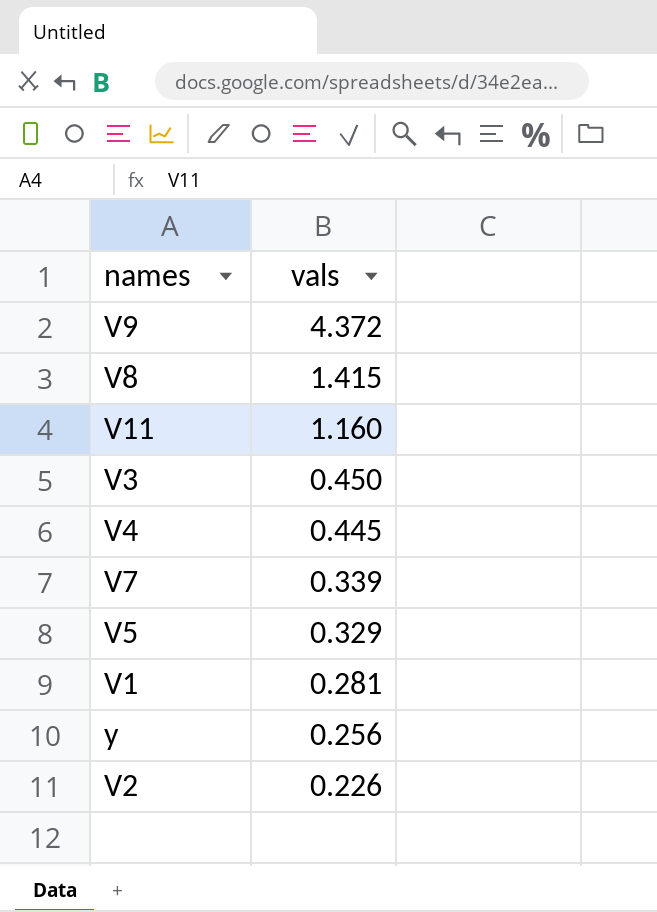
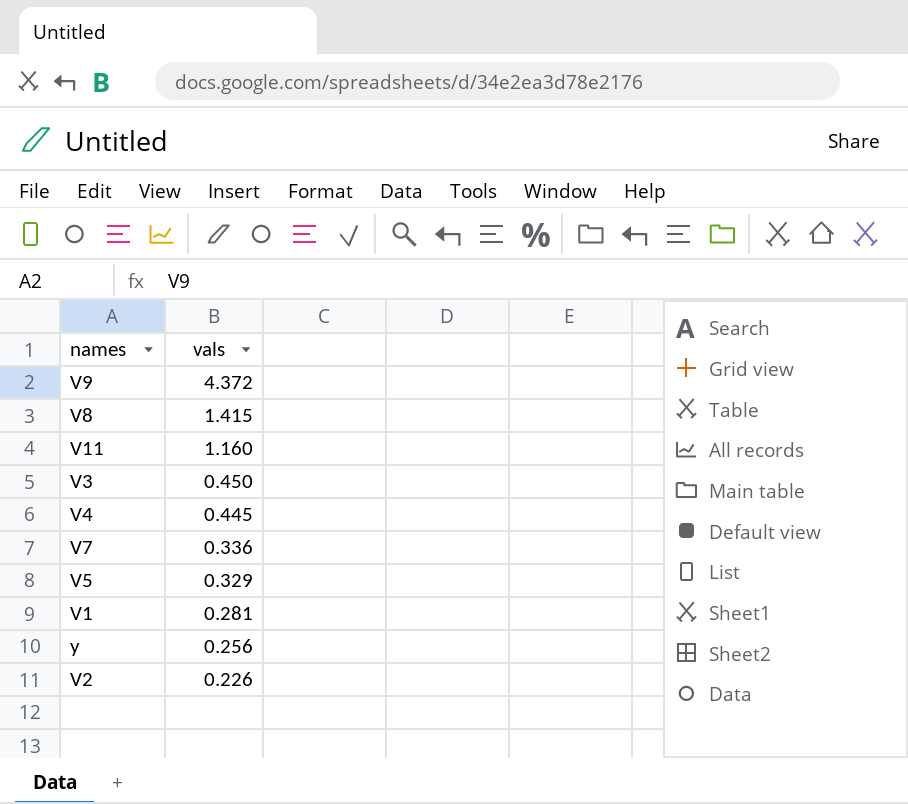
V7 | vals: 0.339 -> 0.336

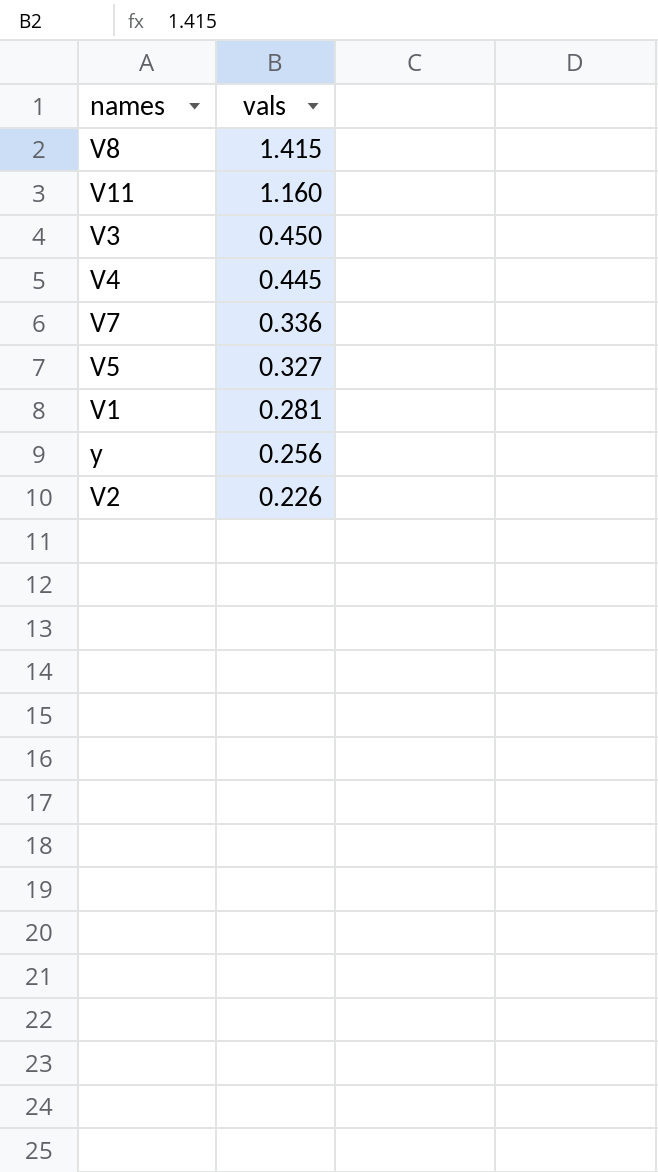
row V9: 4.372 -> none
V5 | vals: 0.329 -> 0.327

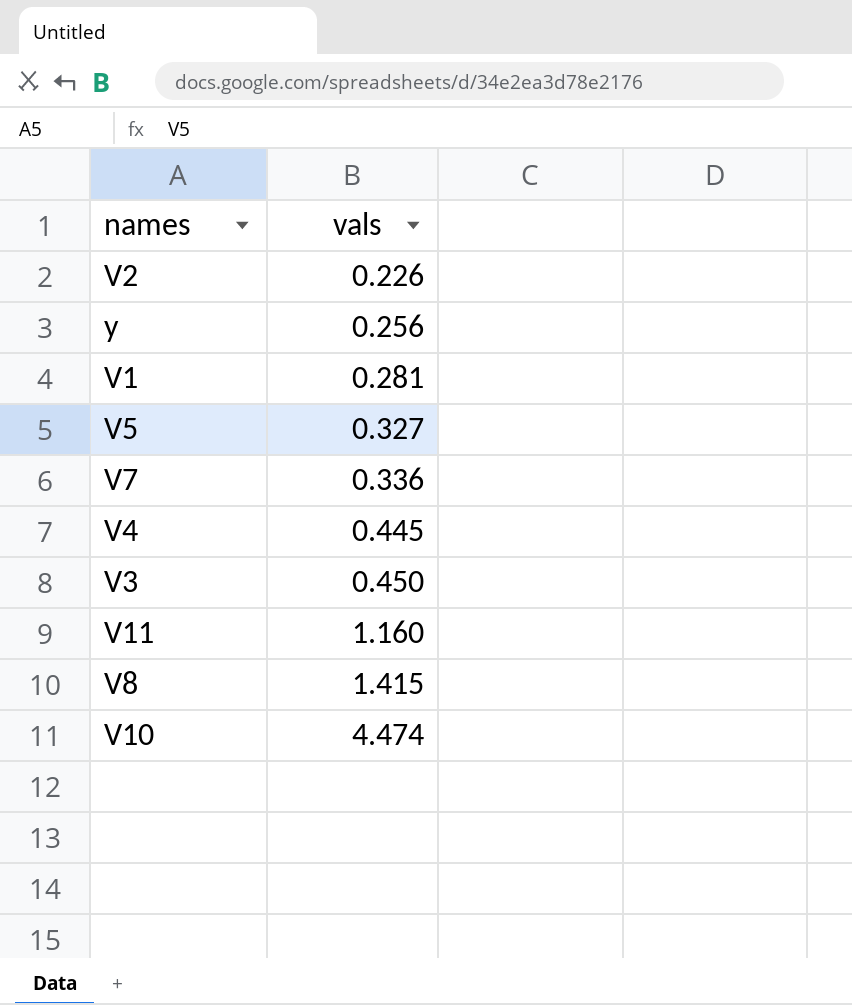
row order: vals descending -> vals ascending
row V10: none -> 4.474

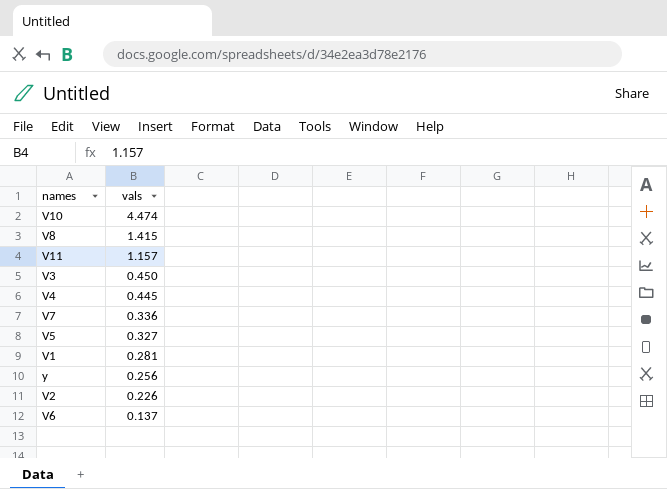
row order: vals ascending -> vals descending
V11 | vals: 1.160 -> 1.157
row V6: none -> 0.137

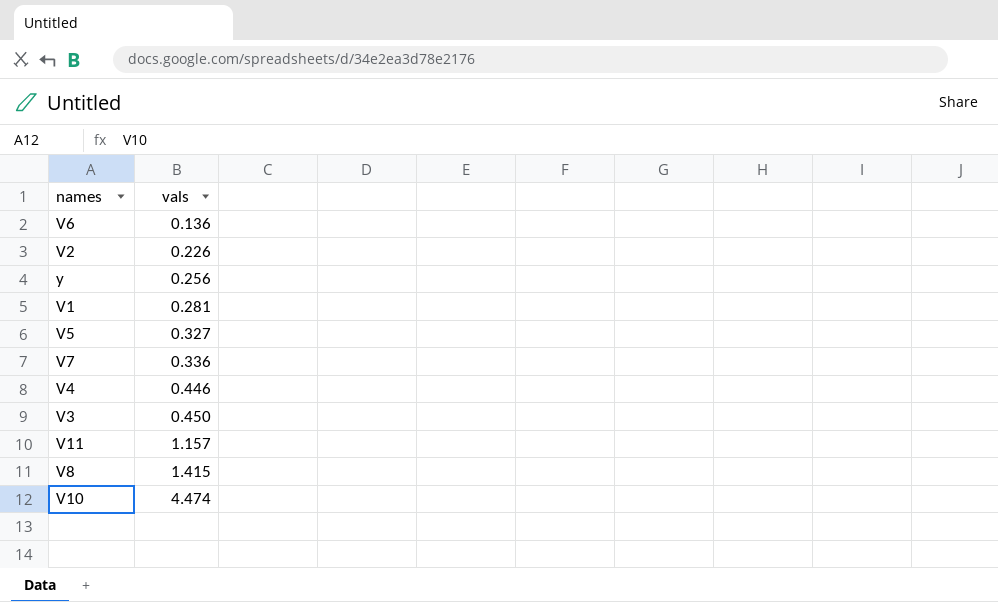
row order: vals descending -> vals ascending
V6 | vals: 0.137 -> 0.136
V4 | vals: 0.445 -> 0.446

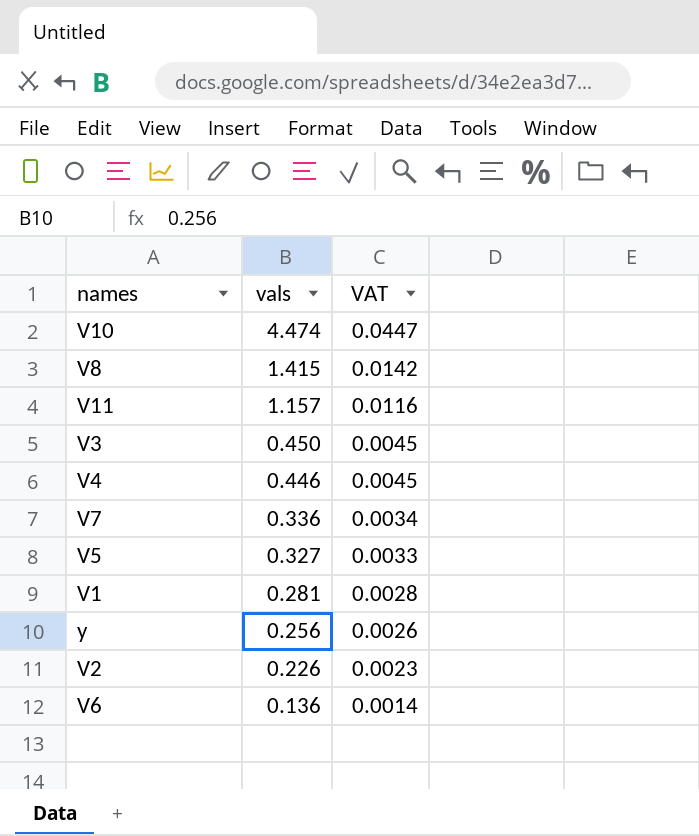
row order: vals ascending -> vals descending
column VAT | formula: none -> [vals] * 0.01

